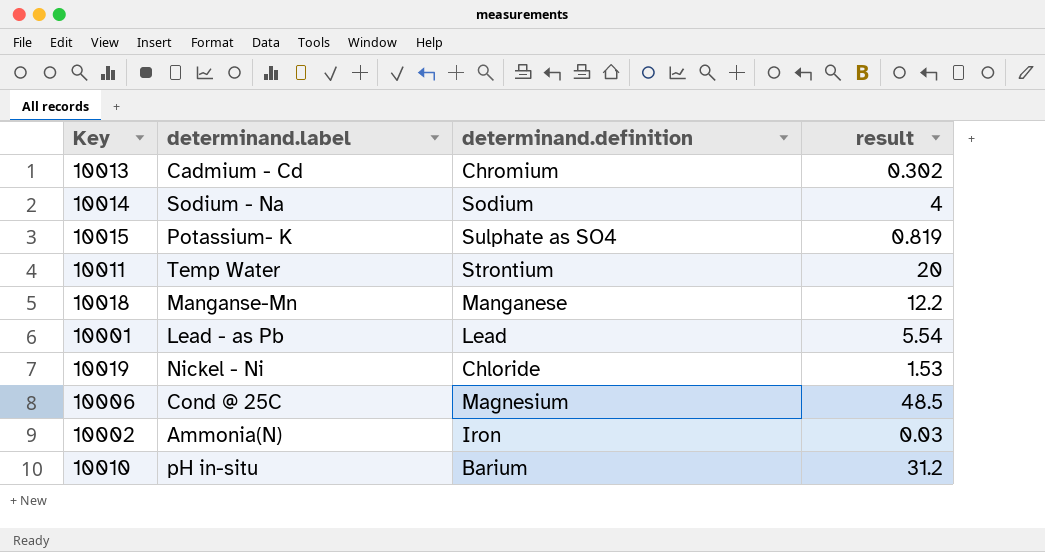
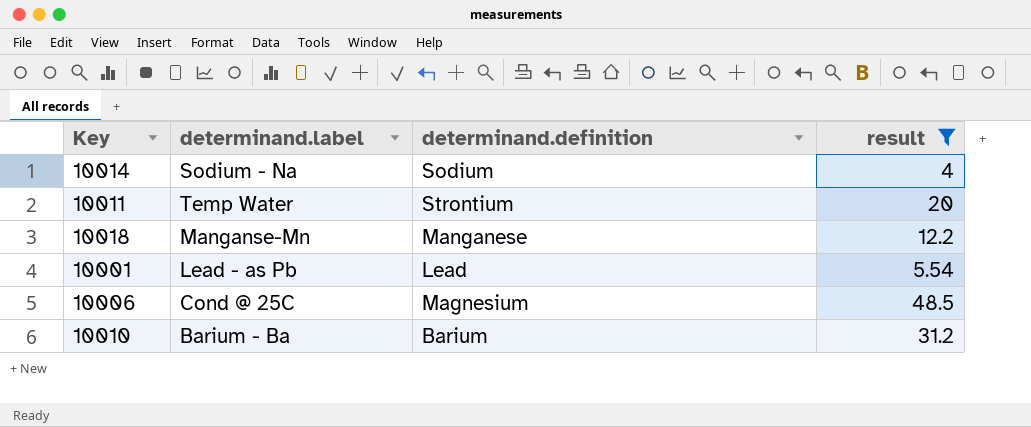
filter: none -> result >= 4
10010 | determinand.label: pH in-situ -> Barium - Ba

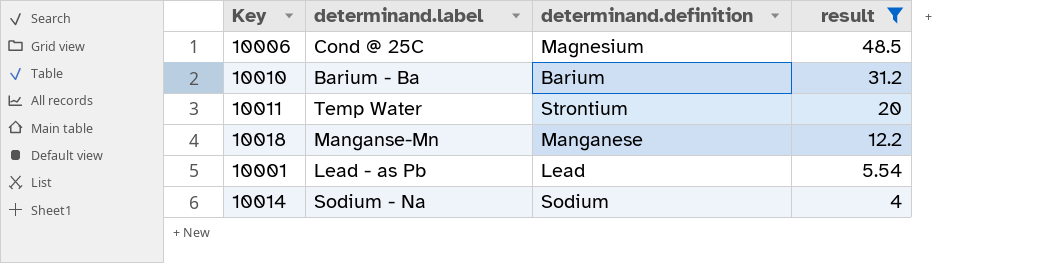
row order: none -> result descending

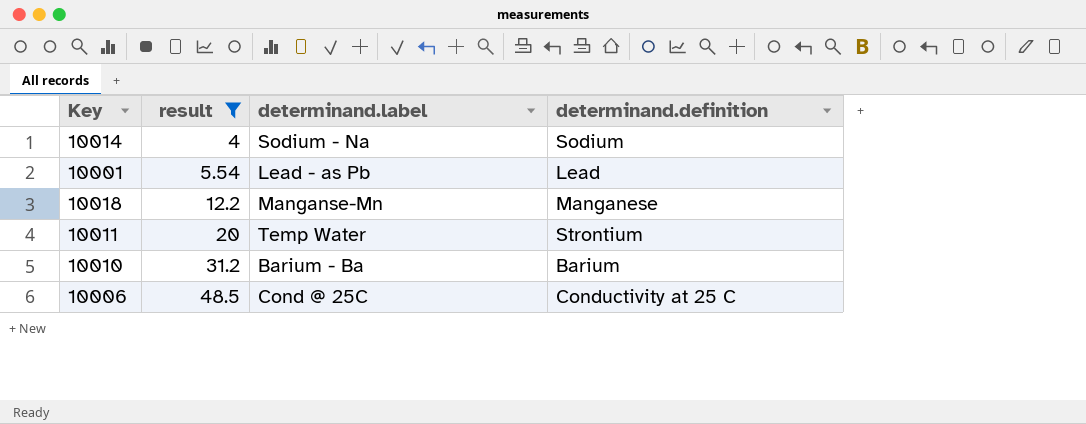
row order: result descending -> result ascending
column result | position: 4 -> 2
10006 | determinand.definition: Magnesium -> Conductivity at 25 C

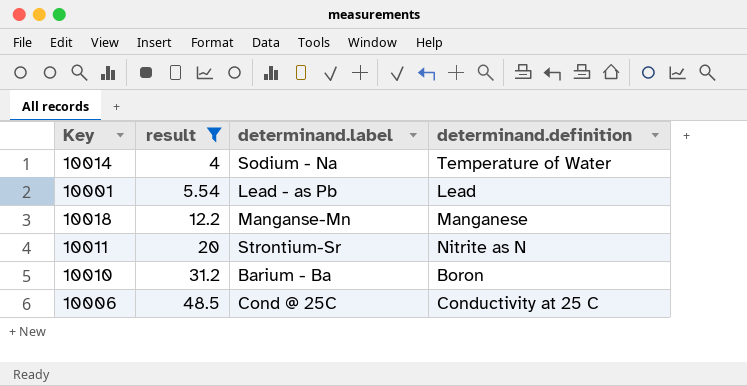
10014 | determinand.definition: Sodium -> Temperature of Water
10011 | determinand.label: Temp Water -> Strontium-Sr
10011 | determinand.definition: Strontium -> Nitrite as N
10010 | determinand.definition: Barium -> Boron

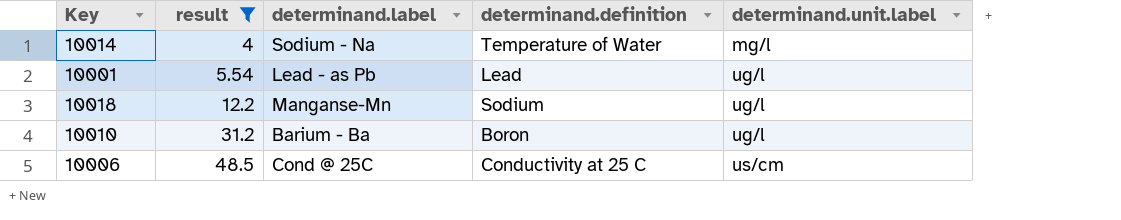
column determinand.unit.label | position: none -> 5
row 10011: 20 | Strontium-Sr | Nitrite as N -> none
10018 | determinand.definition: Manganese -> Sodium

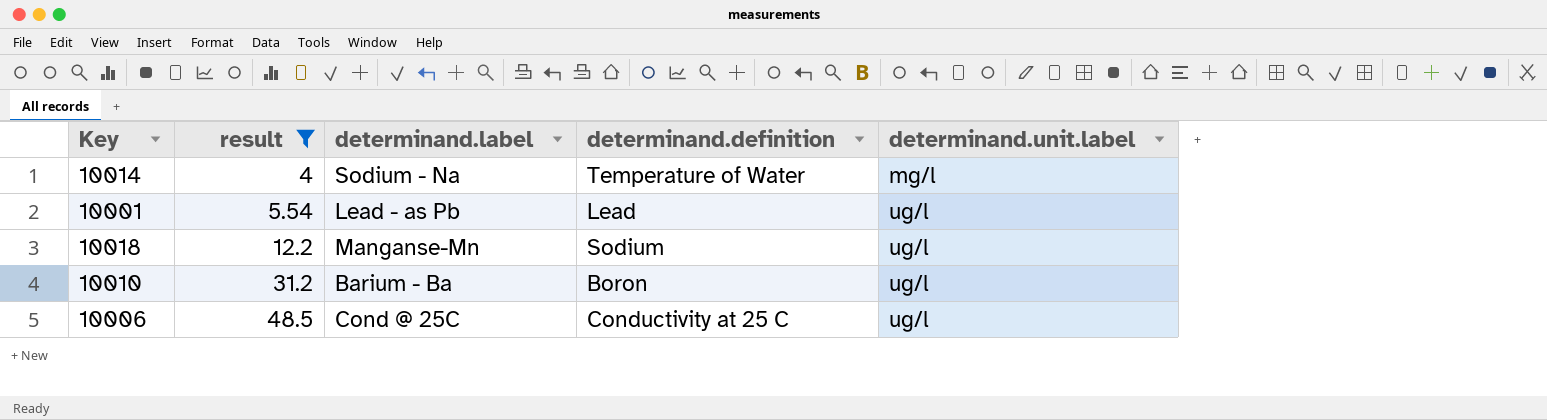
10006 | determinand.unit.label: us/cm -> ug/l

